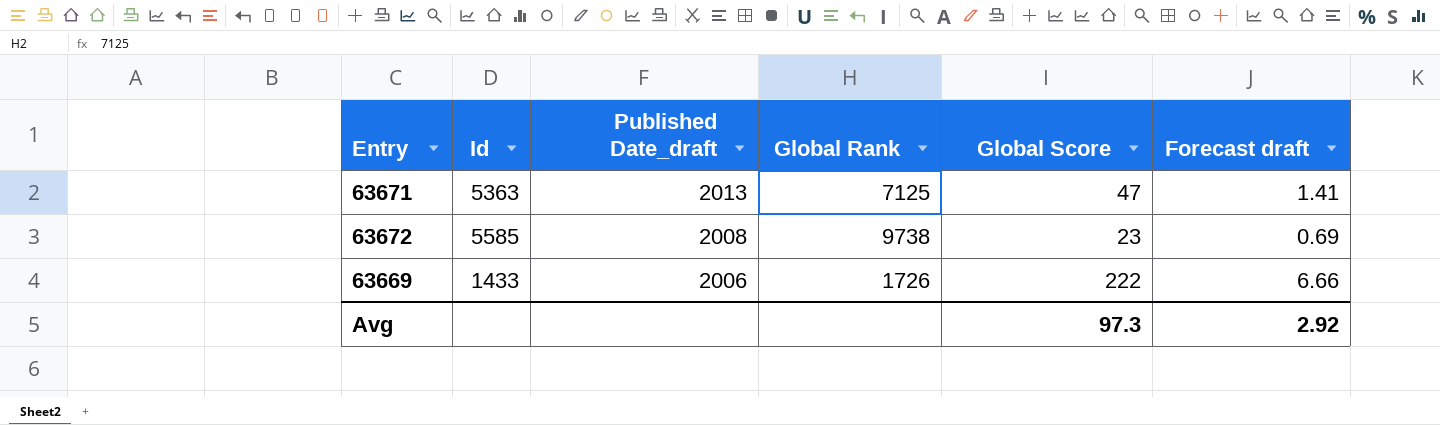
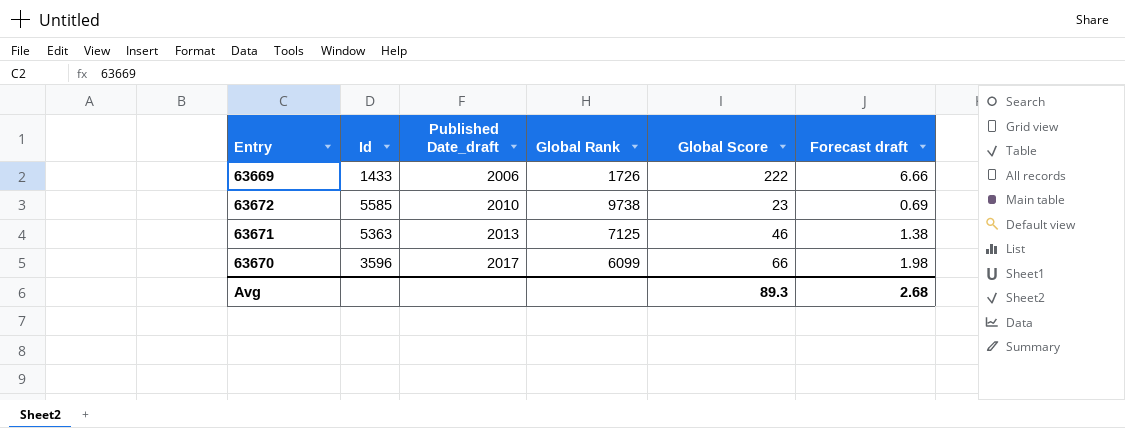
row order: Published Date_draft descending -> Published Date_draft ascending
63672 | Published Date_draft: 2008 -> 2010
63671 | Global Score: 47 -> 46
63671 | Forecast draft: 1.41 -> 1.38
row 63670: none -> 3596 | 2017 | 6099 | 66 | 1.98
Avg | Global Score: 97.3 -> 89.3
Avg | Forecast draft: 2.92 -> 2.68

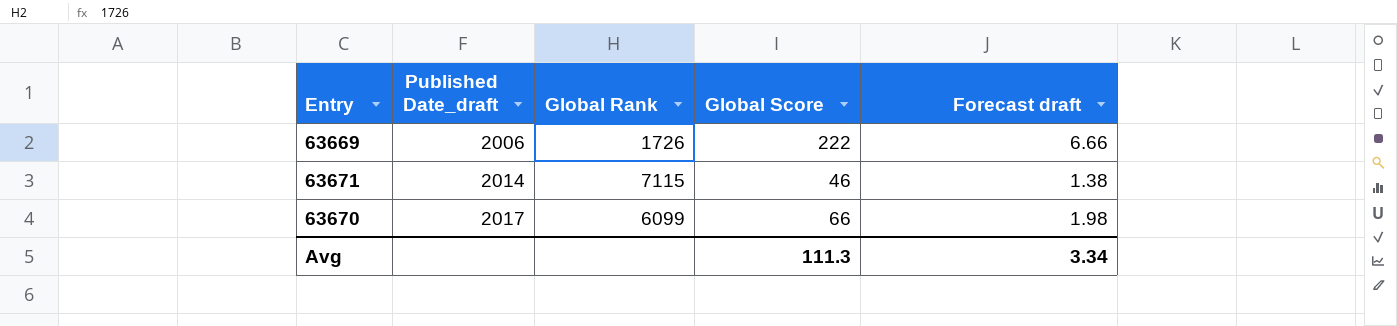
column Id | position: 2 -> none
row 63672: 5585 | 2010 | 9738 | 23 | 0.69 -> none
63671 | Published Date_draft: 2013 -> 2014
63671 | Global Rank: 7125 -> 7115
Avg | Global Score: 89.3 -> 111.3
Avg | Forecast draft: 2.68 -> 3.34

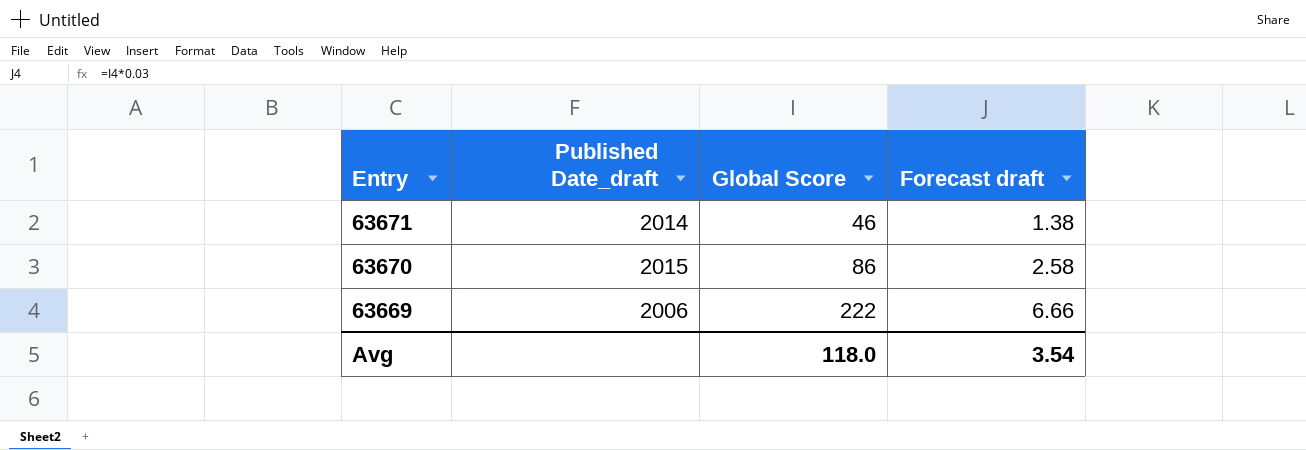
row order: Published Date_draft ascending -> Entry descending
column Global Rank | position: 3 -> none
63670 | Published Date_draft: 2017 -> 2015
63670 | Global Score: 66 -> 86
63670 | Forecast draft: 1.98 -> 2.58
Avg | Global Score: 111.3 -> 118.0
Avg | Forecast draft: 3.34 -> 3.54

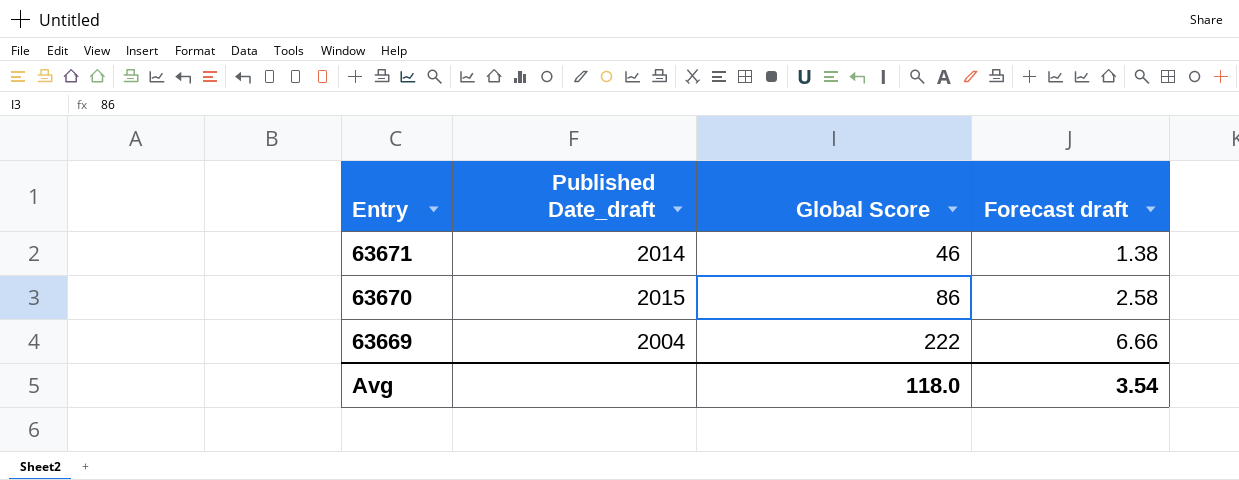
63669 | Published Date_draft: 2006 -> 2004

